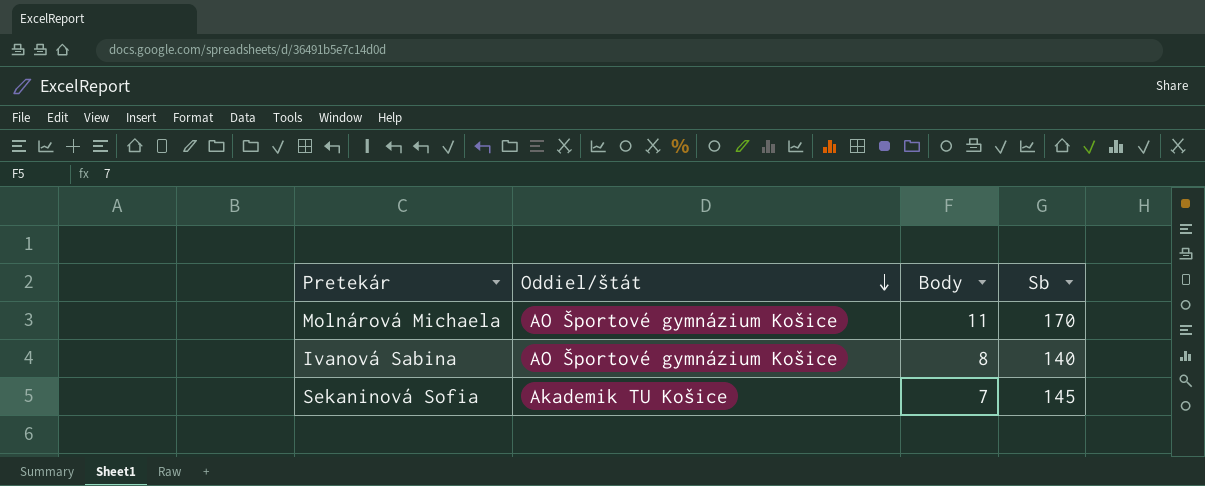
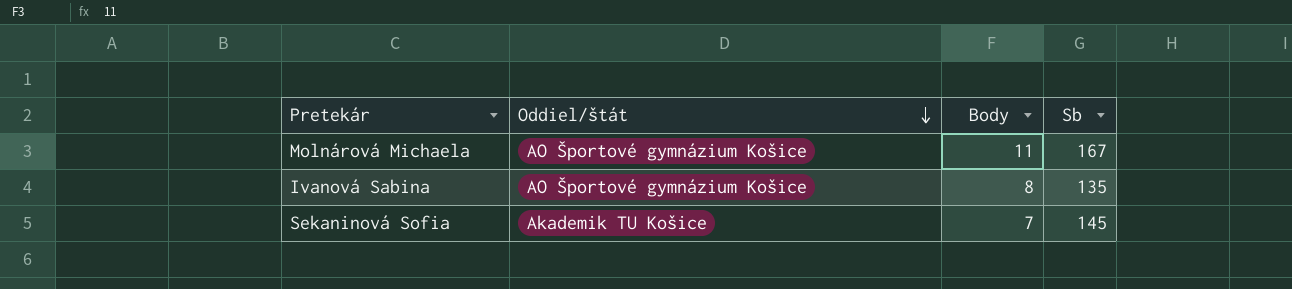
Molnárová Michaela | Sb: 170 -> 167
Ivanová Sabina | Sb: 140 -> 135

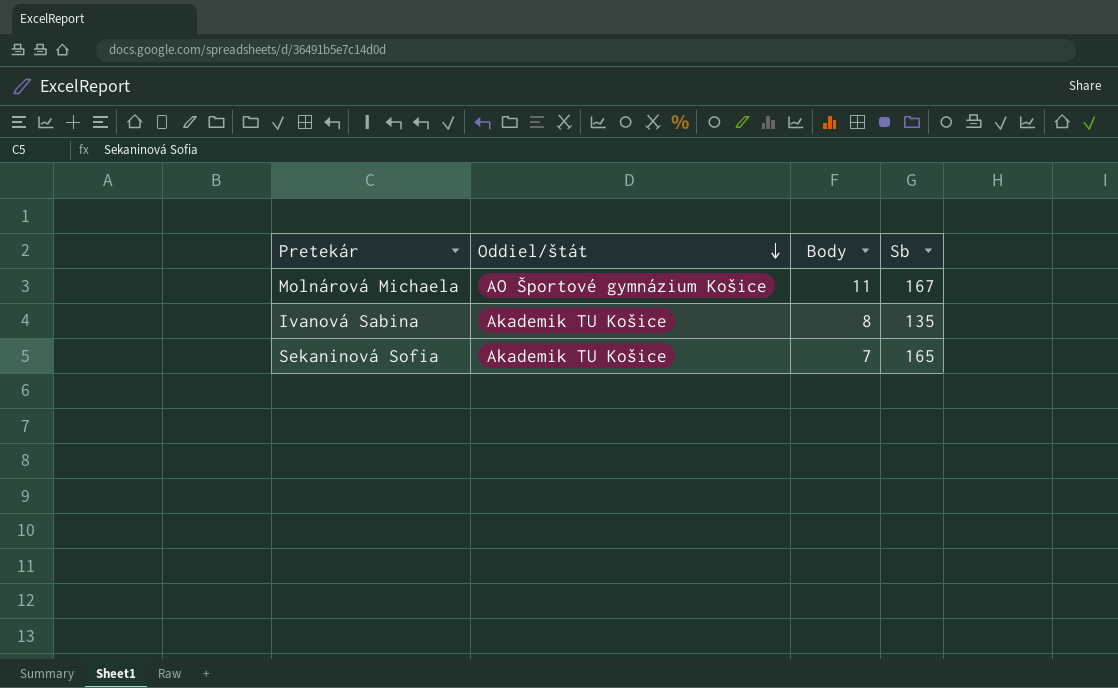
Ivanová Sabina | Oddiel/štát: AO Športové gymnázium Košice -> Akademik TU Košice
Sekaninová Sofia | Sb: 145 -> 165

